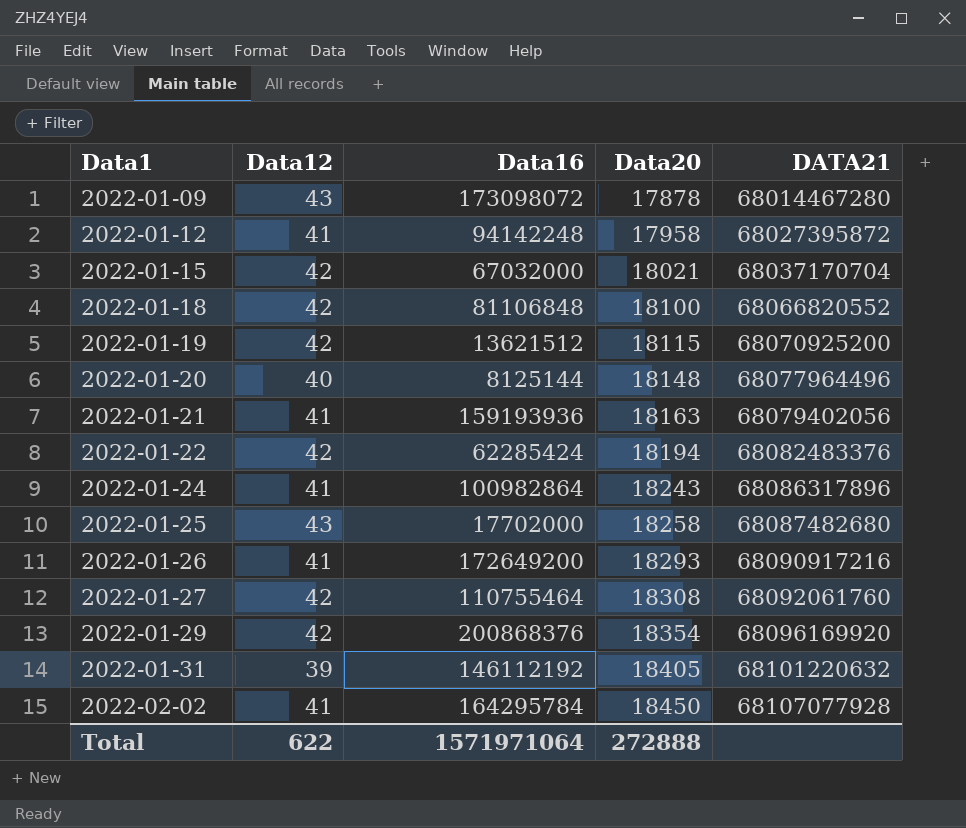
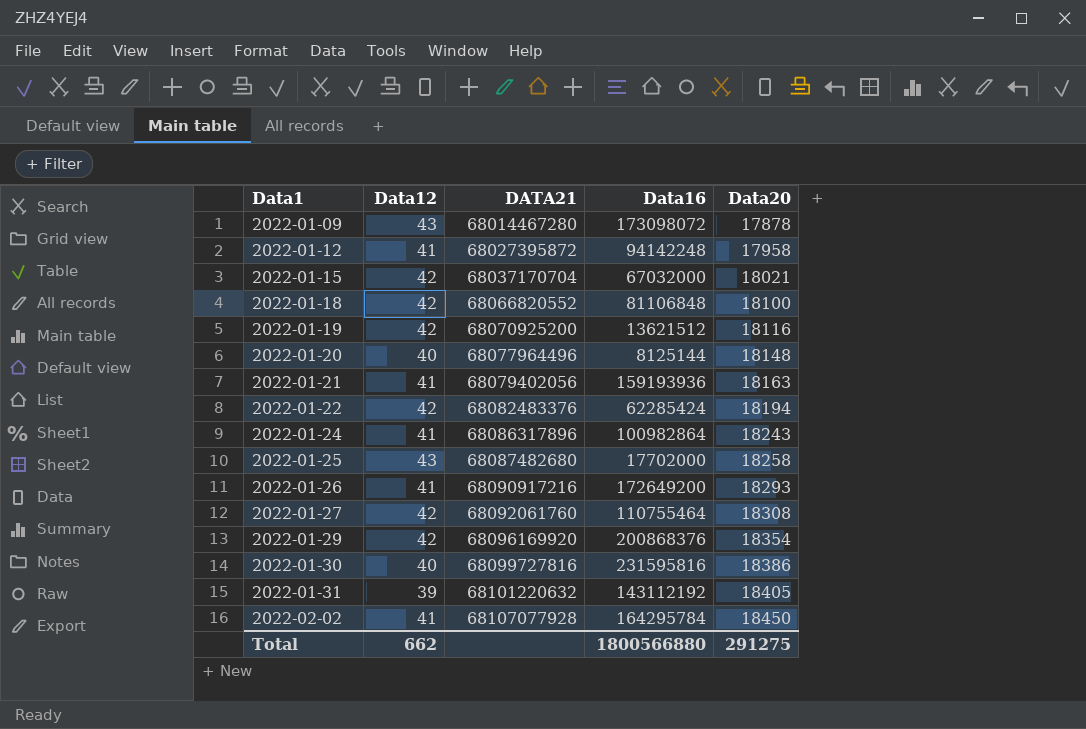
column DATA21 | position: 5 -> 3
2022-01-19 | Data20: 18115 -> 18116
row 2022-01-30: none -> 40 | 68099727816 | 231595816 | 18386
2022-01-31 | Data16: 146112192 -> 143112192
Total | Data12: 622 -> 662
Total | Data16: 1571971064 -> 1800566880
Total | Data20: 272888 -> 291275

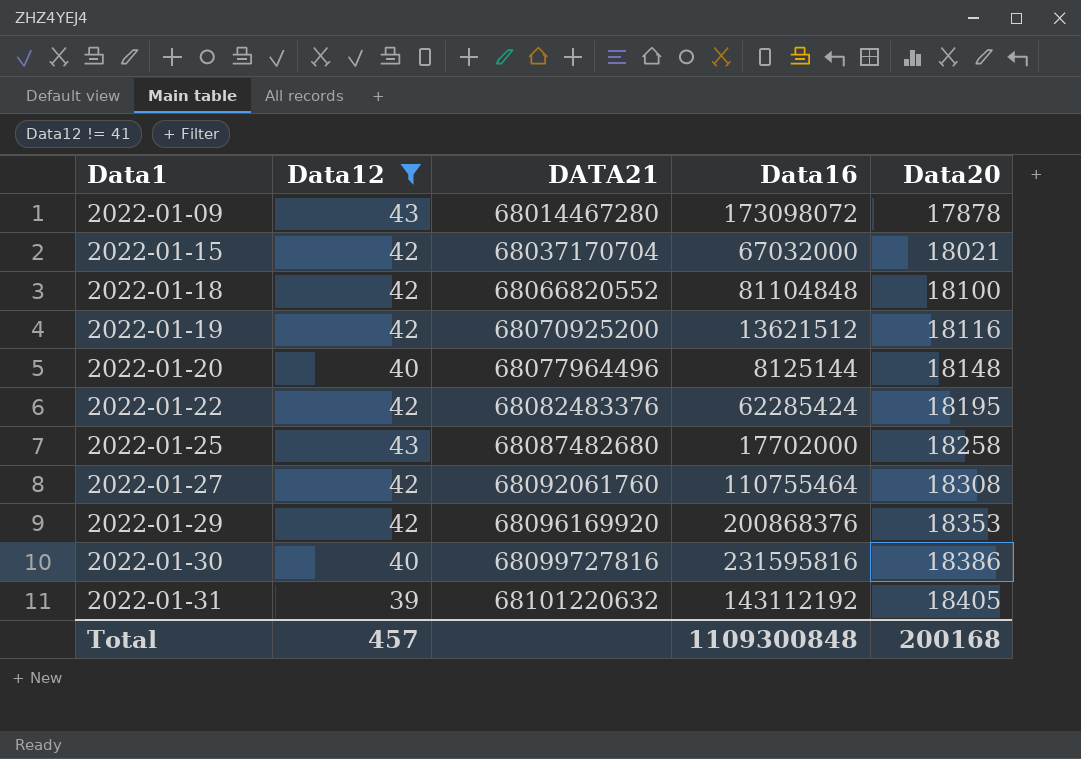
filter: none -> Data12 != 41
2022-01-18 | Data16: 81106848 -> 81104848
2022-01-22 | Data20: 18194 -> 18195
2022-01-29 | Data20: 18354 -> 18353
Total | Data12: 662 -> 457
Total | Data16: 1800566880 -> 1109300848
Total | Data20: 291275 -> 200168

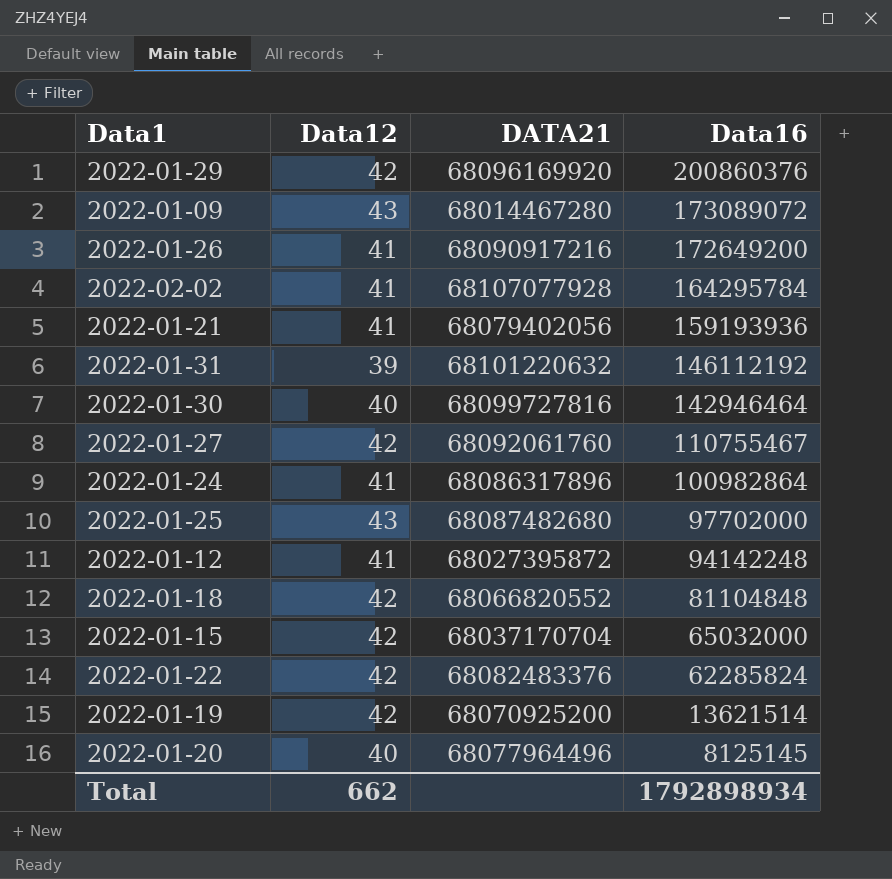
filter: Data12 != 41 -> none
row order: Data1 ascending -> Data16 descending
column Data20 | position: 5 -> none
2022-01-29 | Data16: 200868376 -> 200860376
2022-01-09 | Data16: 173098072 -> 173089072
2022-01-31 | Data16: 143112192 -> 146112192
2022-01-30 | Data16: 231595816 -> 142946464
2022-01-27 | Data16: 110755464 -> 110755467
2022-01-25 | Data16: 17702000 -> 97702000
2022-01-15 | Data16: 67032000 -> 65032000
2022-01-22 | Data16: 62285424 -> 62285824
2022-01-19 | Data16: 13621512 -> 13621514
2022-01-20 | Data16: 8125144 -> 8125145
Total | Data12: 457 -> 662
Total | Data16: 1109300848 -> 1792898934

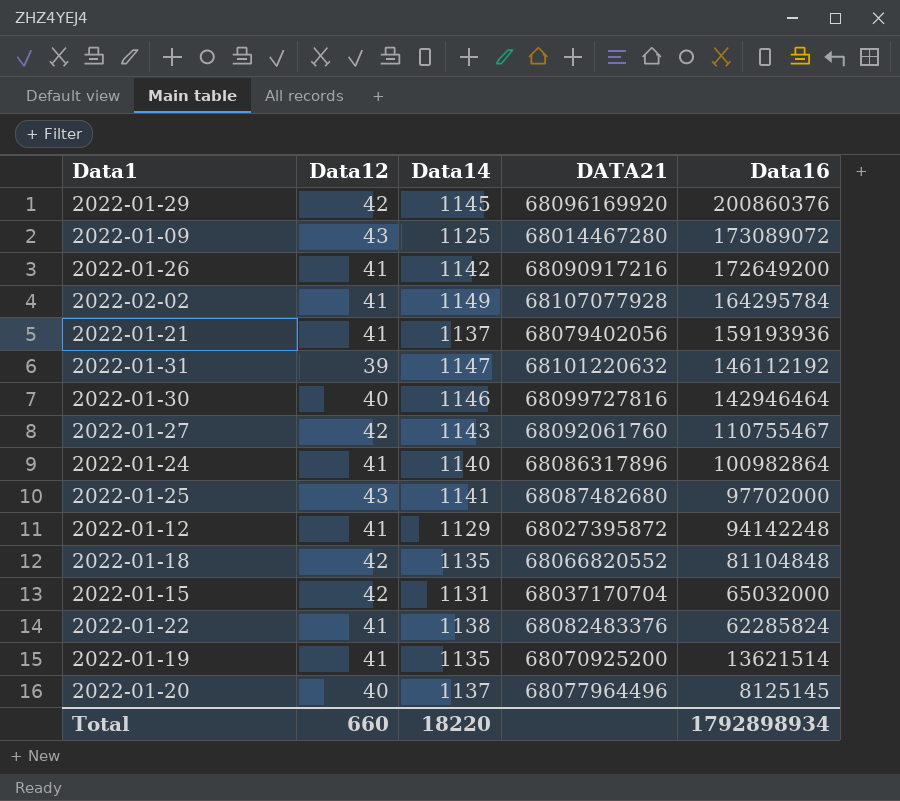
column Data14 | position: none -> 3
2022-01-22 | Data12: 42 -> 41
2022-01-19 | Data12: 42 -> 41
Total | Data12: 662 -> 660

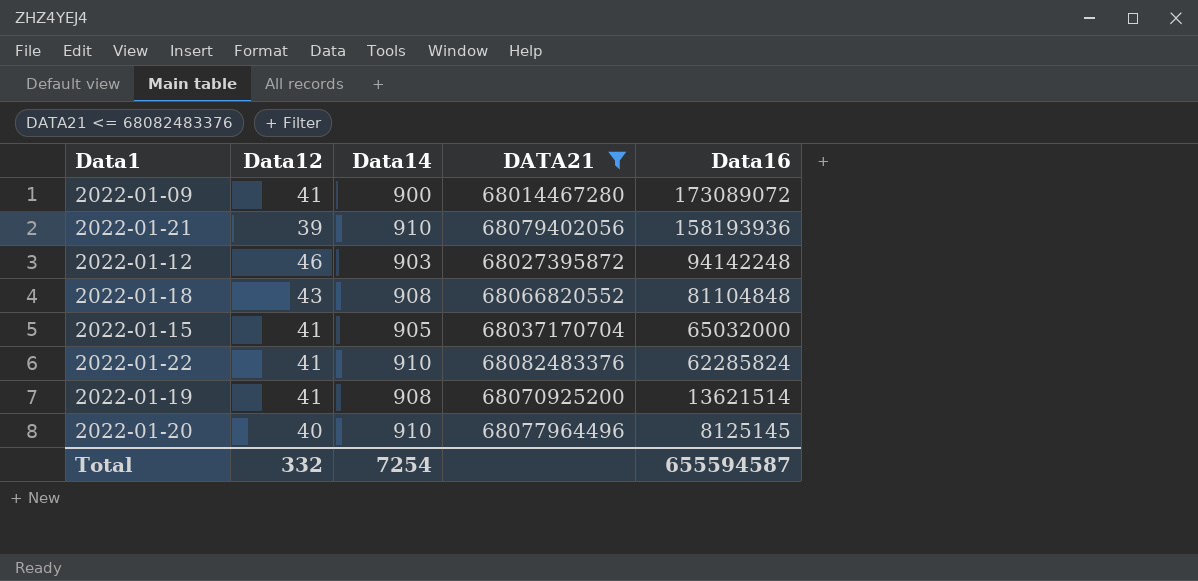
filter: none -> DATA21 <= 68082483376
2022-01-09 | Data12: 43 -> 41
2022-01-09 | Data14: 1125 -> 900
2022-01-21 | Data12: 41 -> 39
2022-01-21 | Data14: 1137 -> 910
2022-01-21 | Data16: 159193936 -> 158193936
2022-01-12 | Data12: 41 -> 46
2022-01-12 | Data14: 1129 -> 903
2022-01-18 | Data12: 42 -> 43
2022-01-18 | Data14: 1135 -> 908
2022-01-15 | Data12: 42 -> 41
2022-01-15 | Data14: 1131 -> 905
2022-01-22 | Data14: 1138 -> 910
2022-01-19 | Data14: 1135 -> 908
2022-01-20 | Data14: 1137 -> 910
Total | Data12: 660 -> 332
Total | Data14: 18220 -> 7254
Total | Data16: 1792898934 -> 655594587

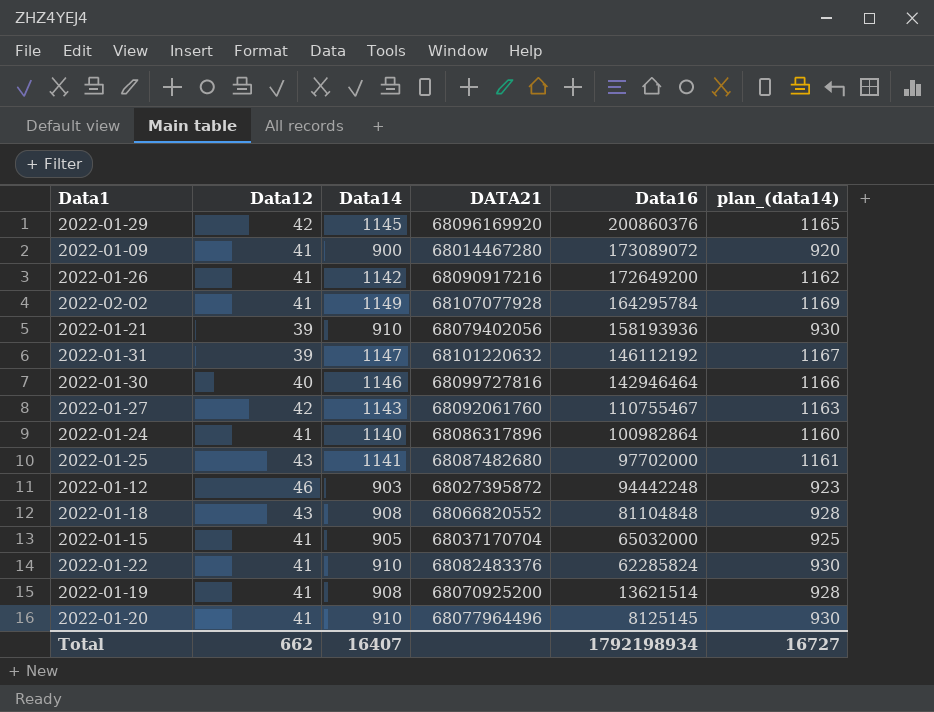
filter: DATA21 <= 68082483376 -> none
column plan_(data14) | formula: none -> [Data14] + 20
2022-01-12 | Data16: 94142248 -> 94442248
2022-01-20 | Data12: 40 -> 41
Total | Data12: 332 -> 662
Total | Data14: 7254 -> 16407
Total | Data16: 655594587 -> 1792198934

